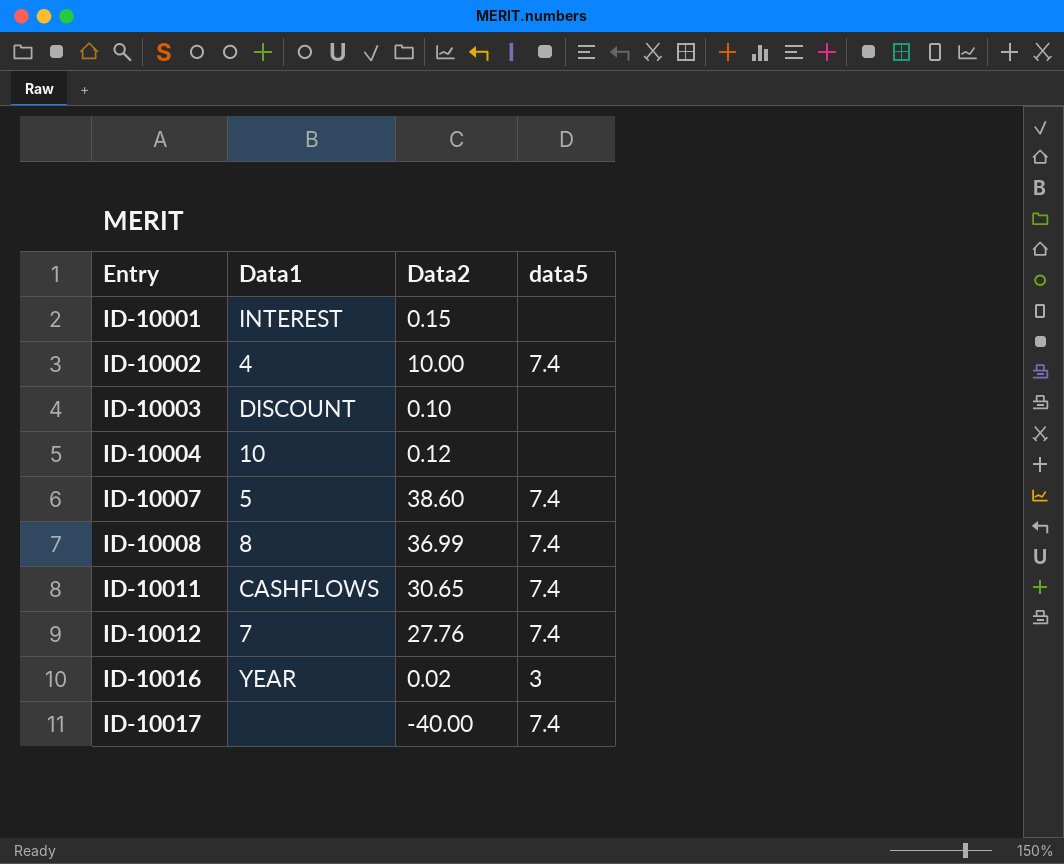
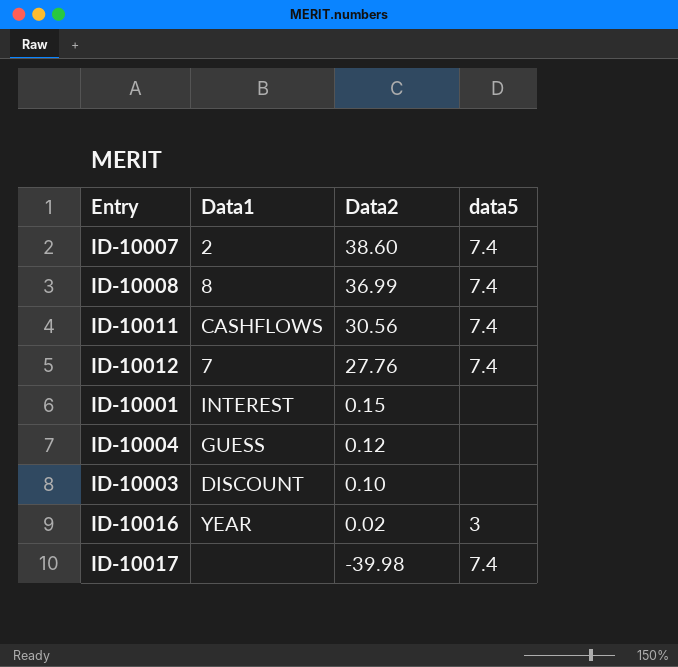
row order: Entry ascending -> Data2 descending
row ID-10002: 4 | 10.00 | 7.4 -> none
ID-10007 | Data1: 5 -> 2
ID-10011 | Data2: 30.65 -> 30.56
ID-10004 | Data1: 10 -> GUESS
ID-10017 | Data2: -40.00 -> -39.98

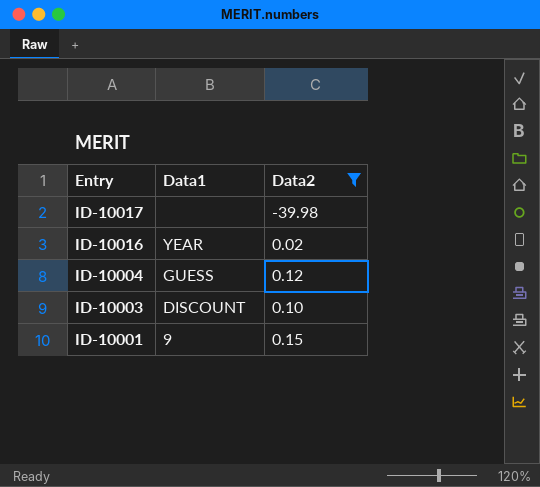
filter: none -> Data2 <= 0.15
row order: Data2 descending -> Entry descending
column data5 | position: 4 -> none
ID-10001 | Data1: INTEREST -> 9

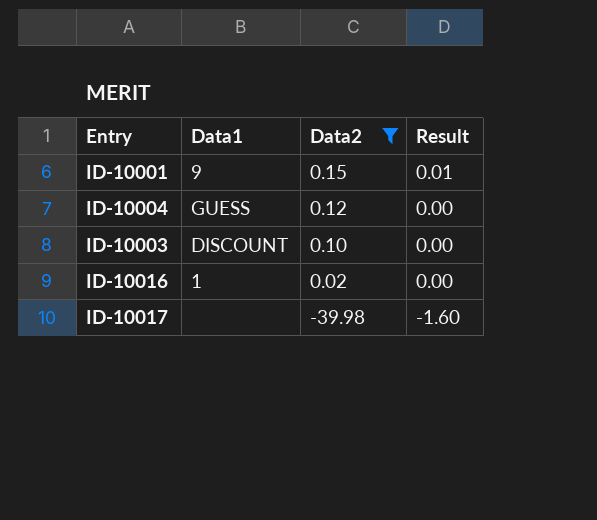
row order: Entry descending -> Data2 descending
column Result | formula: none -> [Data2] * 0.04
ID-10016 | Data1: YEAR -> 1

